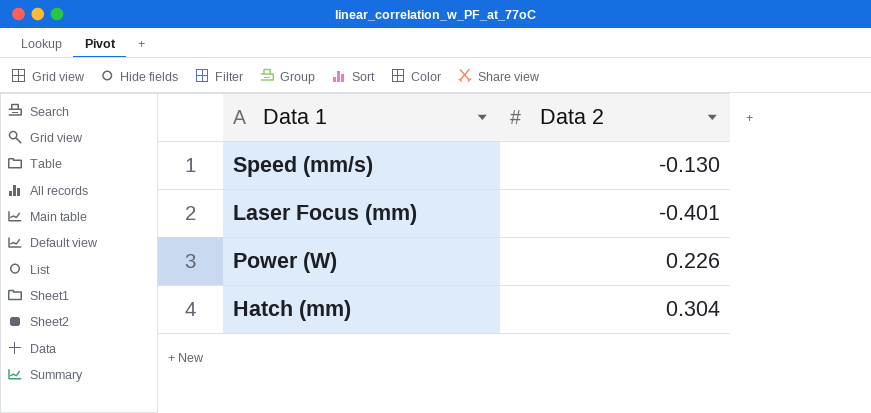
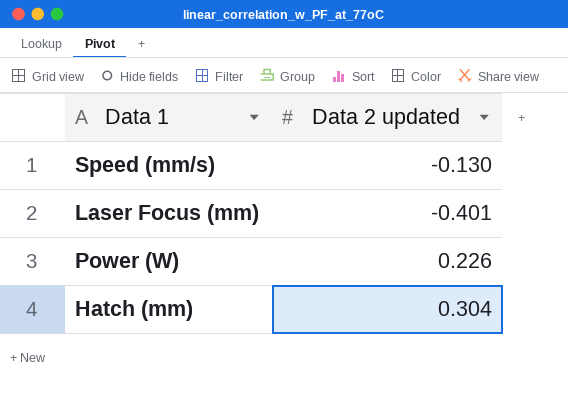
column name: Data 2 -> Data 2 updated

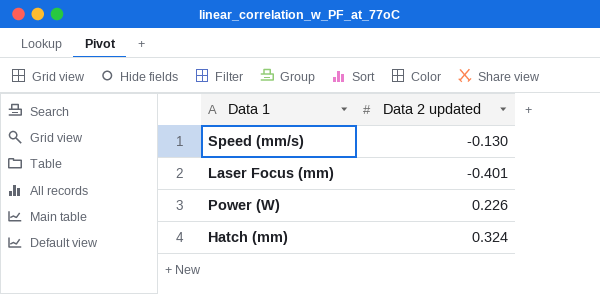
Hatch (mm) | Data 2 updated: 0.304 -> 0.324

